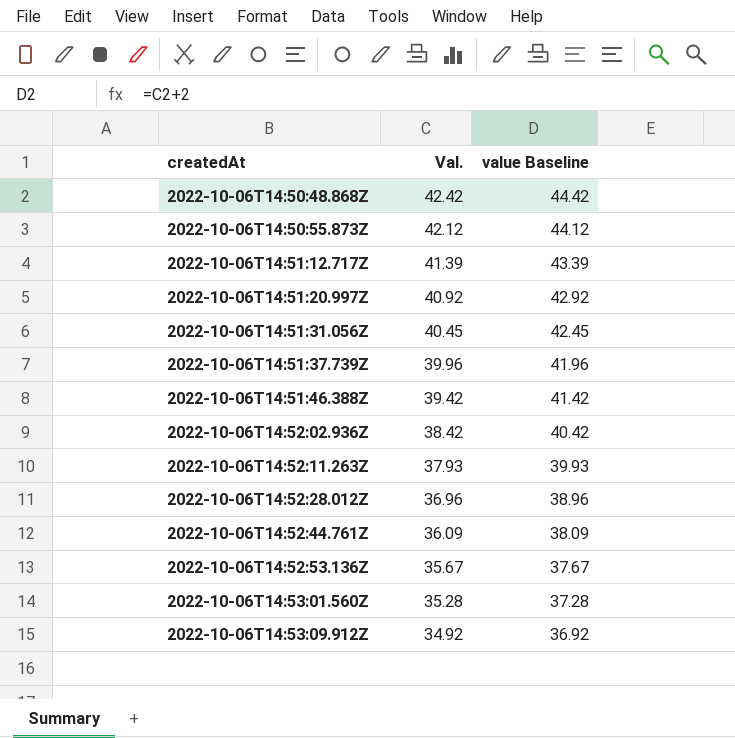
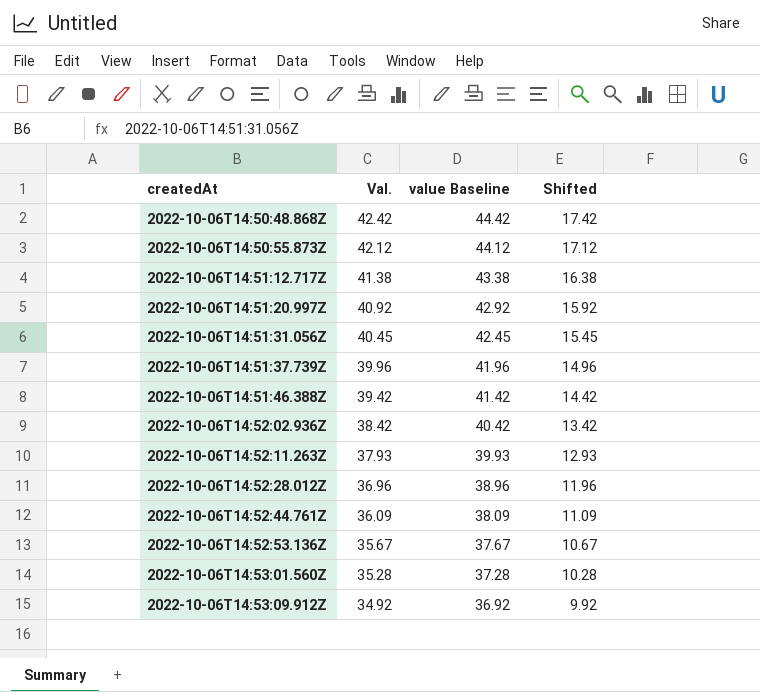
column Shifted | formula: none -> [Val.] - 25
2022-10-06T14:51:12.717Z | Val.: 41.39 -> 41.38
2022-10-06T14:51:12.717Z | value Baseline: 43.39 -> 43.38

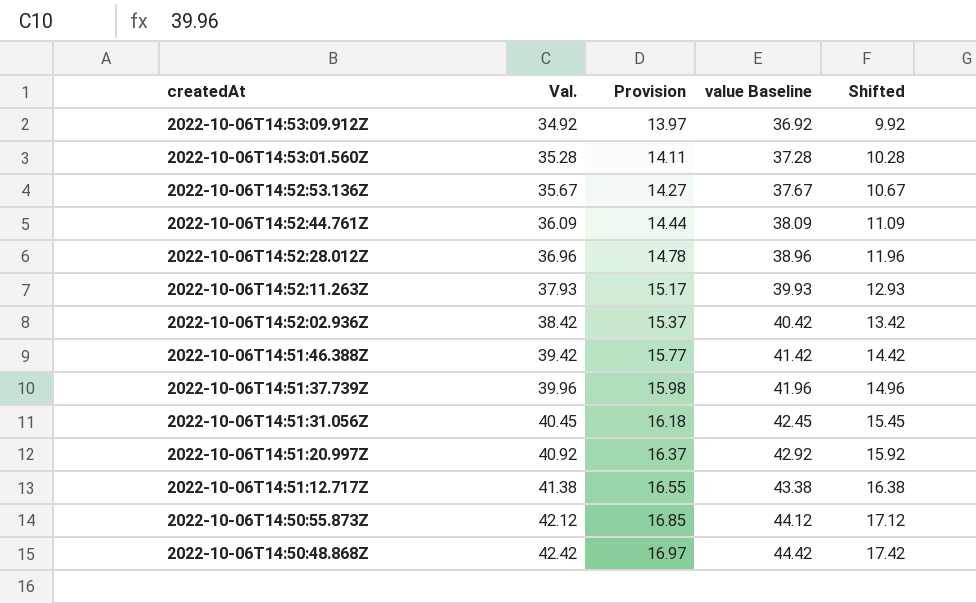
row order: createdAt ascending -> createdAt descending
column Provision | formula: none -> [Val.] * 0.4

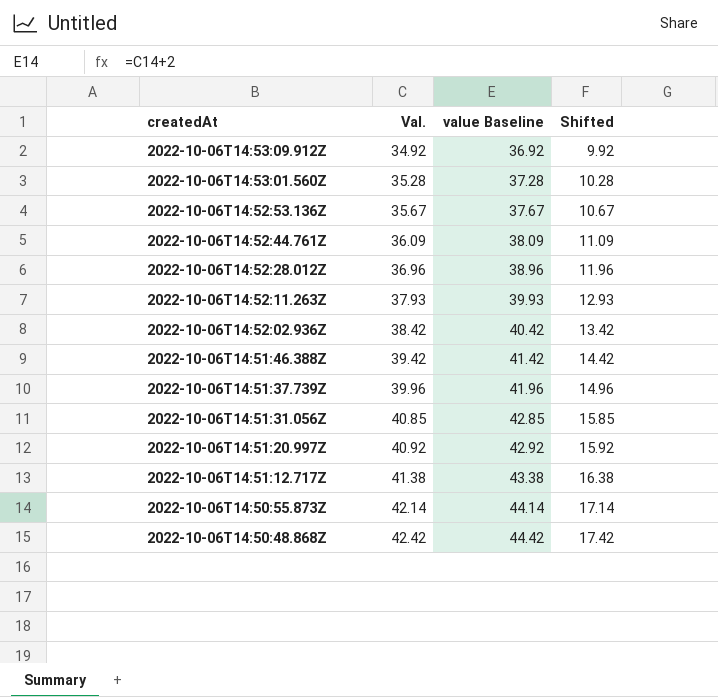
column Provision | formula: [Val.] * 0.4 -> none
2022-10-06T14:51:31.056Z | Val.: 40.45 -> 40.85
2022-10-06T14:51:31.056Z | value Baseline: 42.45 -> 42.85
2022-10-06T14:51:31.056Z | Shifted: 15.45 -> 15.85
2022-10-06T14:50:55.873Z | Val.: 42.12 -> 42.14
2022-10-06T14:50:55.873Z | value Baseline: 44.12 -> 44.14
2022-10-06T14:50:55.873Z | Shifted: 17.12 -> 17.14

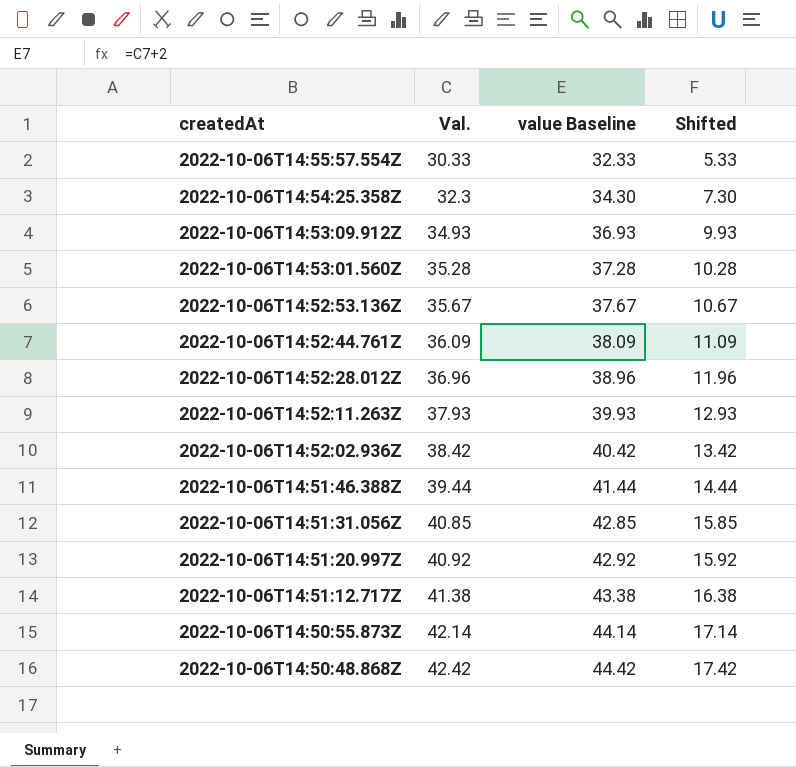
row 2022-10-06T14:51:37.739Z: 39.96 | 41.96 | 14.96 -> none
row 2022-10-06T14:55:57.554Z: none -> 30.33 | 32.33 | 5.33
row 2022-10-06T14:54:25.358Z: none -> 32.3 | 34.30 | 7.30
2022-10-06T14:53:09.912Z | Val.: 34.92 -> 34.93
2022-10-06T14:53:09.912Z | value Baseline: 36.92 -> 36.93
2022-10-06T14:53:09.912Z | Shifted: 9.92 -> 9.93
2022-10-06T14:51:46.388Z | Val.: 39.42 -> 39.44
2022-10-06T14:51:46.388Z | value Baseline: 41.42 -> 41.44
2022-10-06T14:51:46.388Z | Shifted: 14.42 -> 14.44

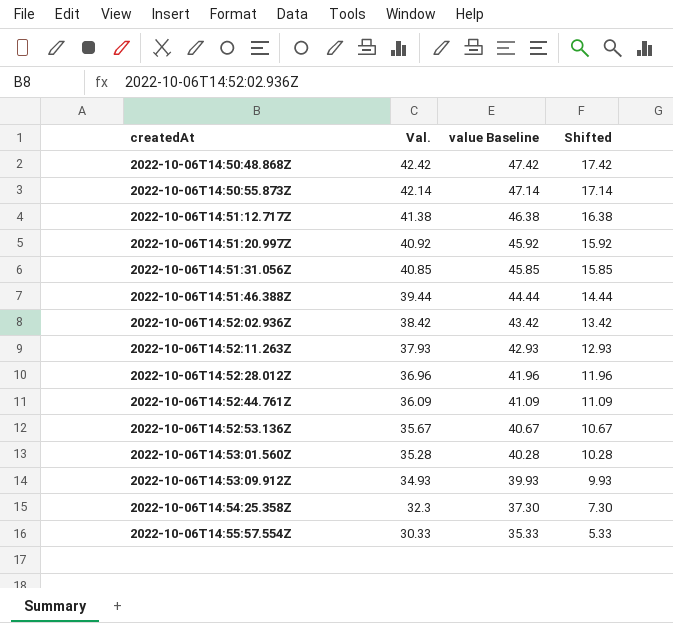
row order: createdAt descending -> createdAt ascending
column value Baseline | formula: [Val.] + 2 -> [Val.] + 5

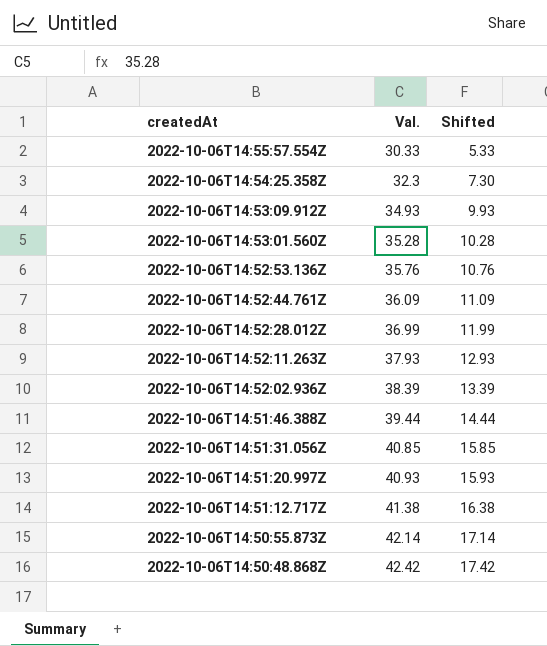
row order: createdAt ascending -> createdAt descending
column value Baseline | formula: [Val.] + 5 -> none
2022-10-06T14:52:53.136Z | Val.: 35.67 -> 35.76
2022-10-06T14:52:53.136Z | Shifted: 10.67 -> 10.76
2022-10-06T14:52:28.012Z | Val.: 36.96 -> 36.99
2022-10-06T14:52:28.012Z | Shifted: 11.96 -> 11.99
2022-10-06T14:52:02.936Z | Val.: 38.42 -> 38.39
2022-10-06T14:52:02.936Z | Shifted: 13.42 -> 13.39
2022-10-06T14:51:20.997Z | Val.: 40.92 -> 40.93
2022-10-06T14:51:20.997Z | Shifted: 15.92 -> 15.93

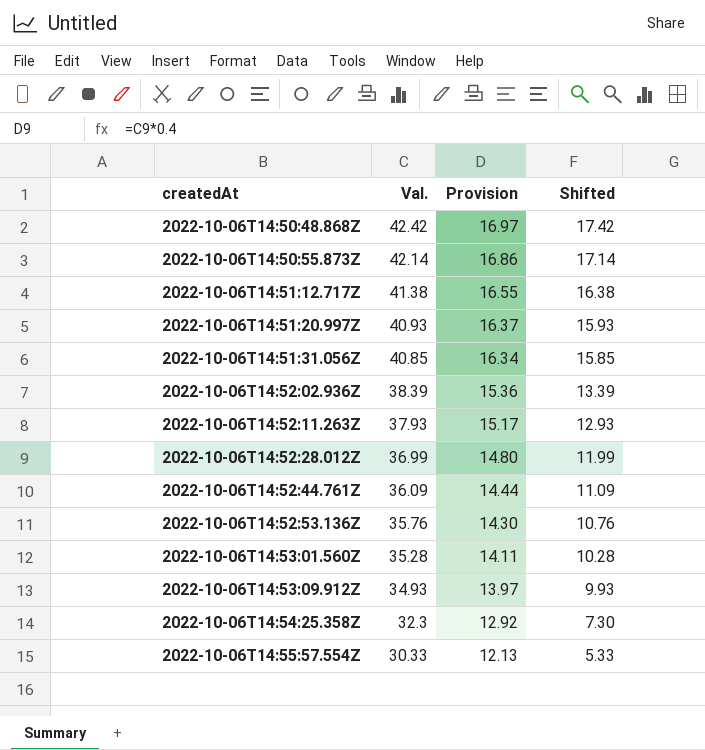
row order: createdAt descending -> createdAt ascending
column Provision | formula: none -> [Val.] * 0.4
row 2022-10-06T14:51:46.388Z: 39.44 | 14.44 -> none

